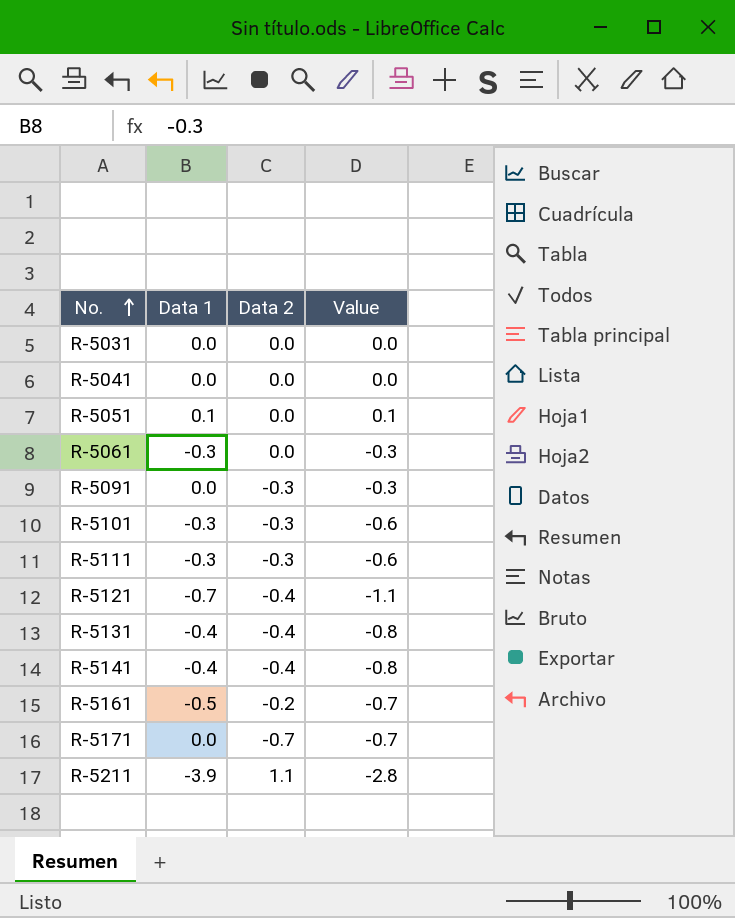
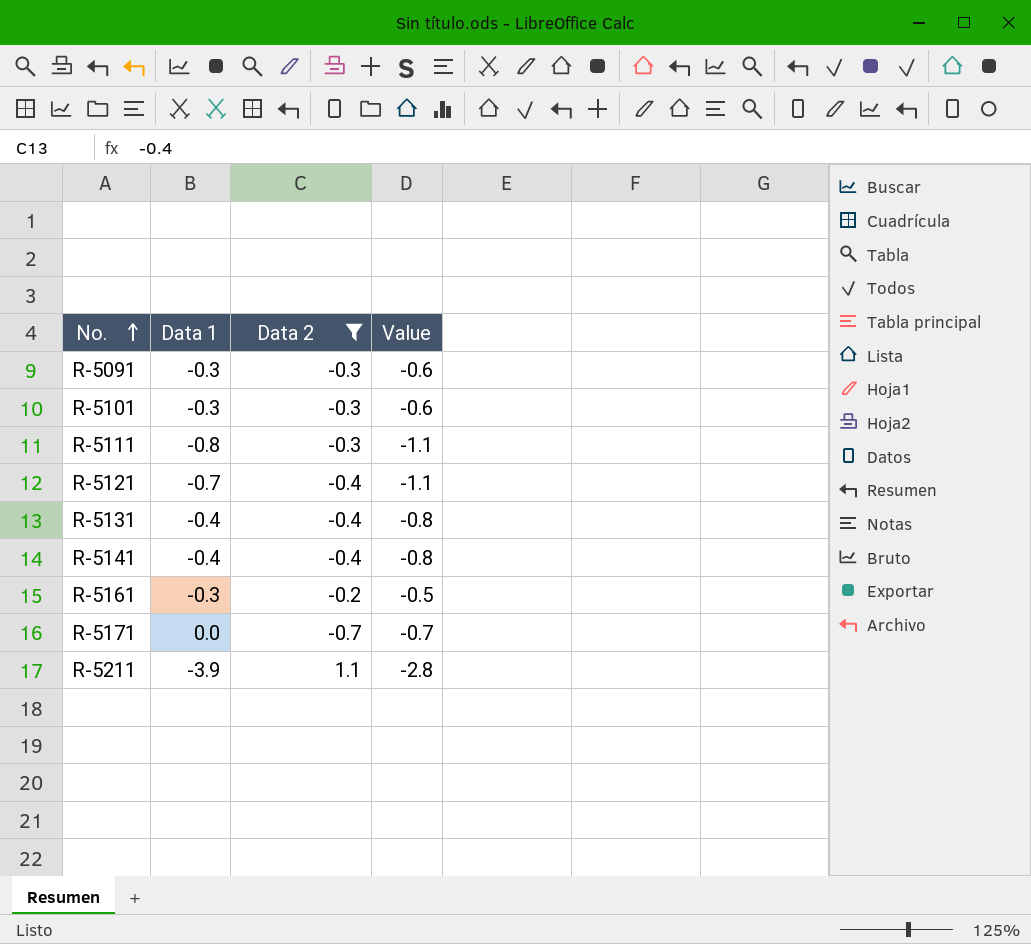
filter: none -> Data 2 != 0.0
R-5091 | Data 1: 0.0 -> -0.3
R-5091 | Value: -0.3 -> -0.6
R-5111 | Data 1: -0.3 -> -0.8
R-5111 | Value: -0.6 -> -1.1
R-5161 | Data 1: -0.5 -> -0.3
R-5161 | Value: -0.7 -> -0.5

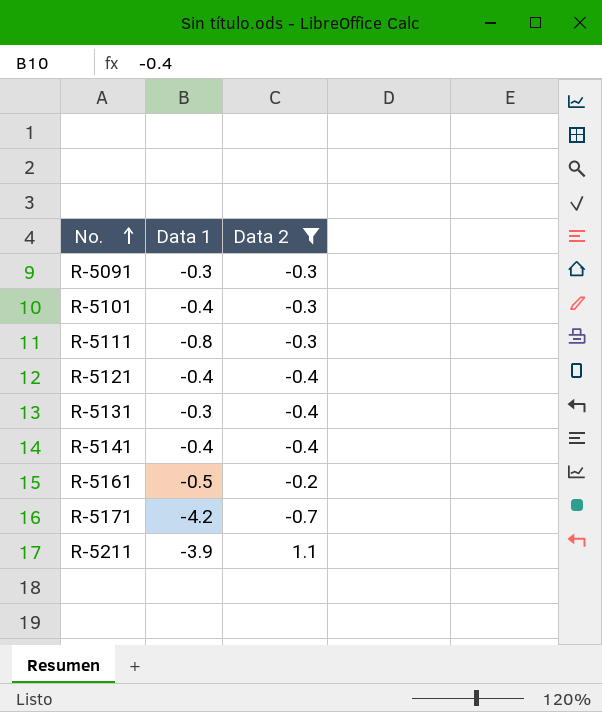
column Value | formula: [Data 1] + [Data 2] -> none
R-5101 | Data 1: -0.3 -> -0.4
R-5121 | Data 1: -0.7 -> -0.4
R-5131 | Data 1: -0.4 -> -0.3
R-5161 | Data 1: -0.3 -> -0.5
R-5171 | Data 1: 0.0 -> -4.2

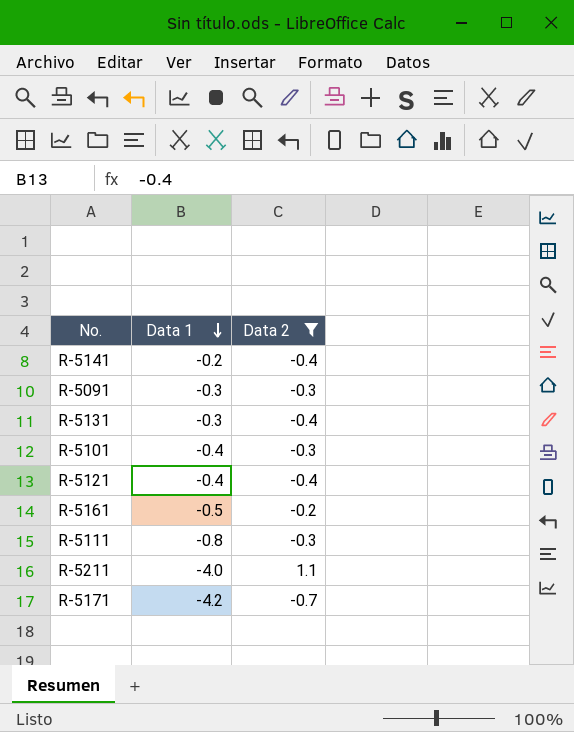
row order: No. ascending -> Data 1 descending
R-5141 | Data 1: -0.4 -> -0.2
R-5211 | Data 1: -3.9 -> -4.0

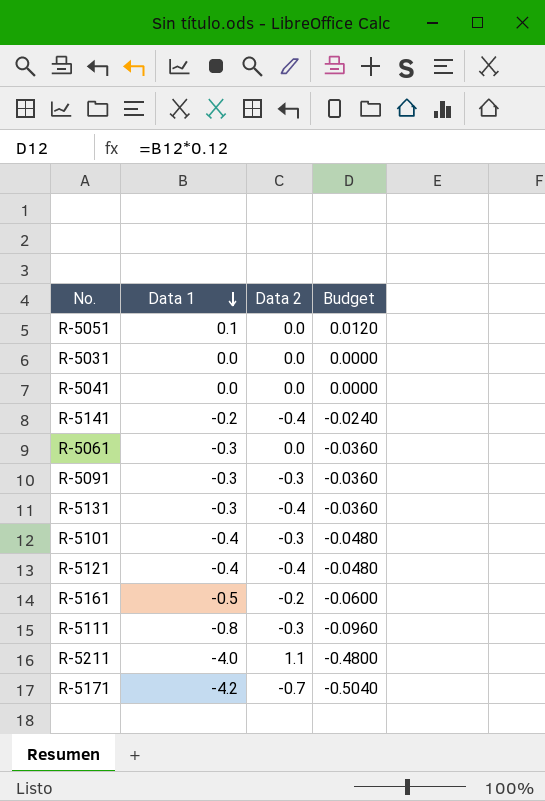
filter: Data 2 != 0.0 -> none
column Budget | formula: none -> [Data 1] * 0.12

